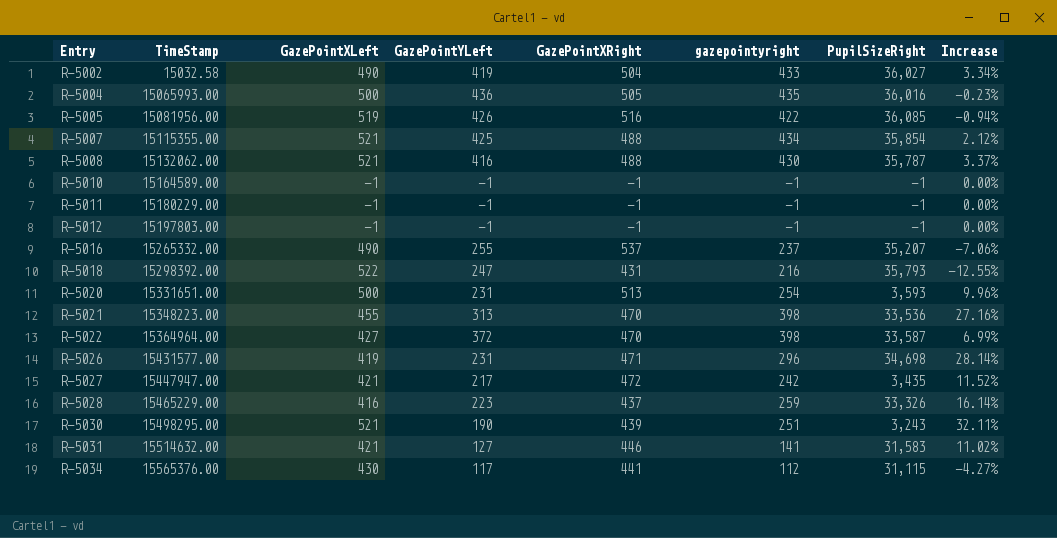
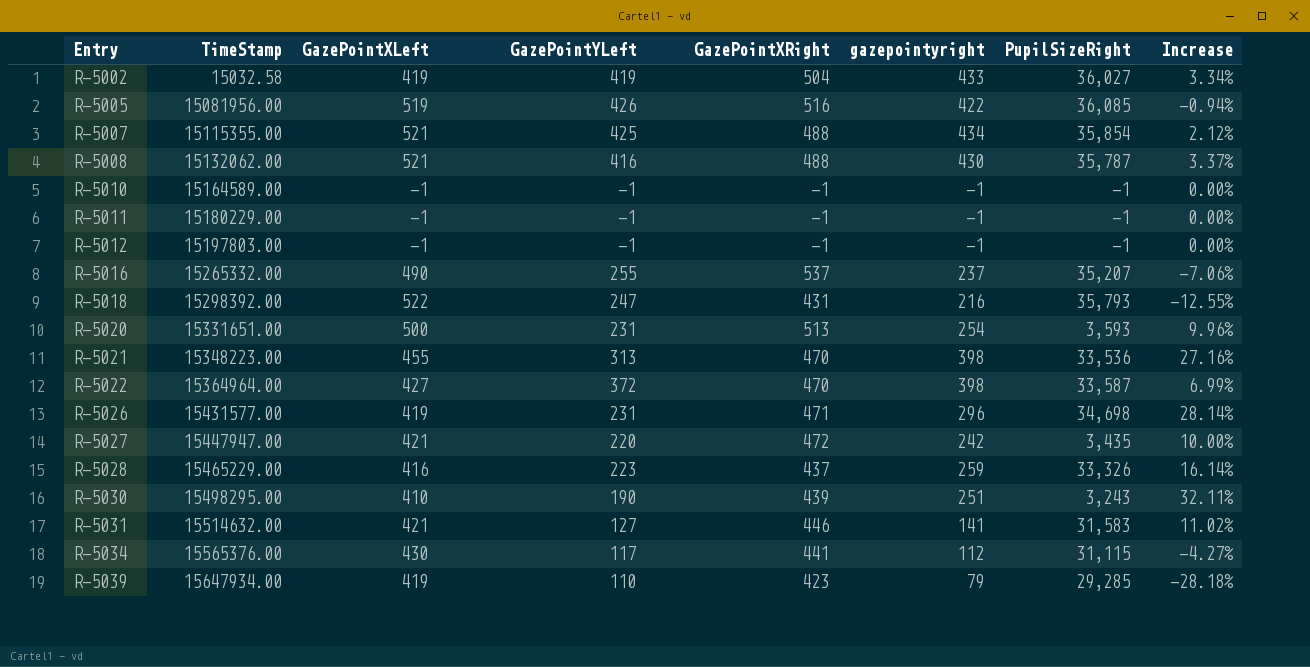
row R-5004: 15065993.00 | 500 | 436 | 505 | 435 | 36,016 | -0.23% -> none
R-5002 | GazePointXLeft: 490 -> 419
R-5027 | GazePointYLeft: 217 -> 220
R-5027 | Increase: 11.52% -> 10.00%
R-5030 | GazePointXLeft: 521 -> 410
row R-5039: none -> 15647934.00 | 419 | 110 | 423 | 79 | 29,285 | -28.18%

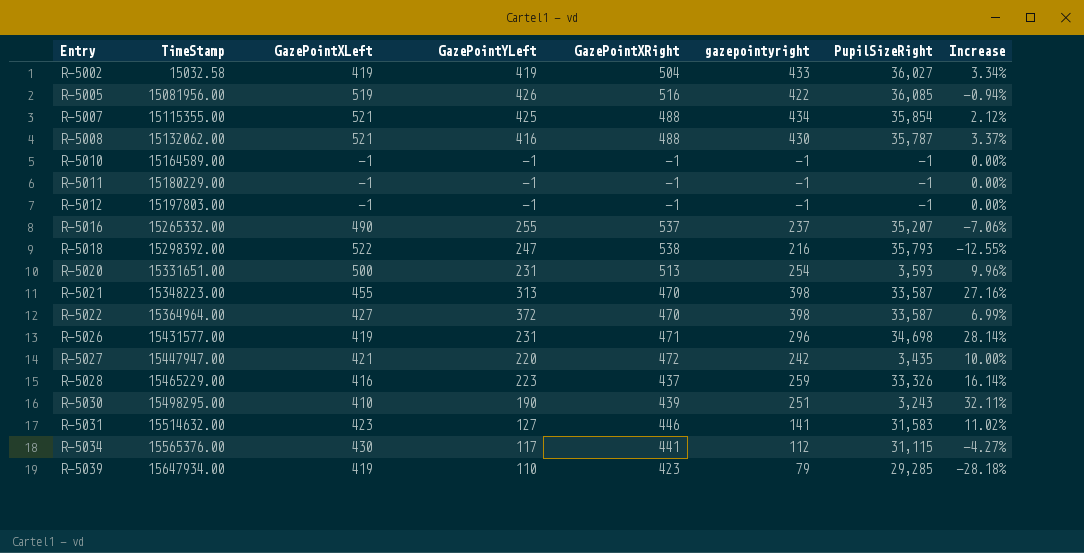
R-5018 | GazePointXRight: 431 -> 538
R-5021 | PupilSizeRight: 33,536 -> 33,587
R-5031 | GazePointXLeft: 421 -> 423

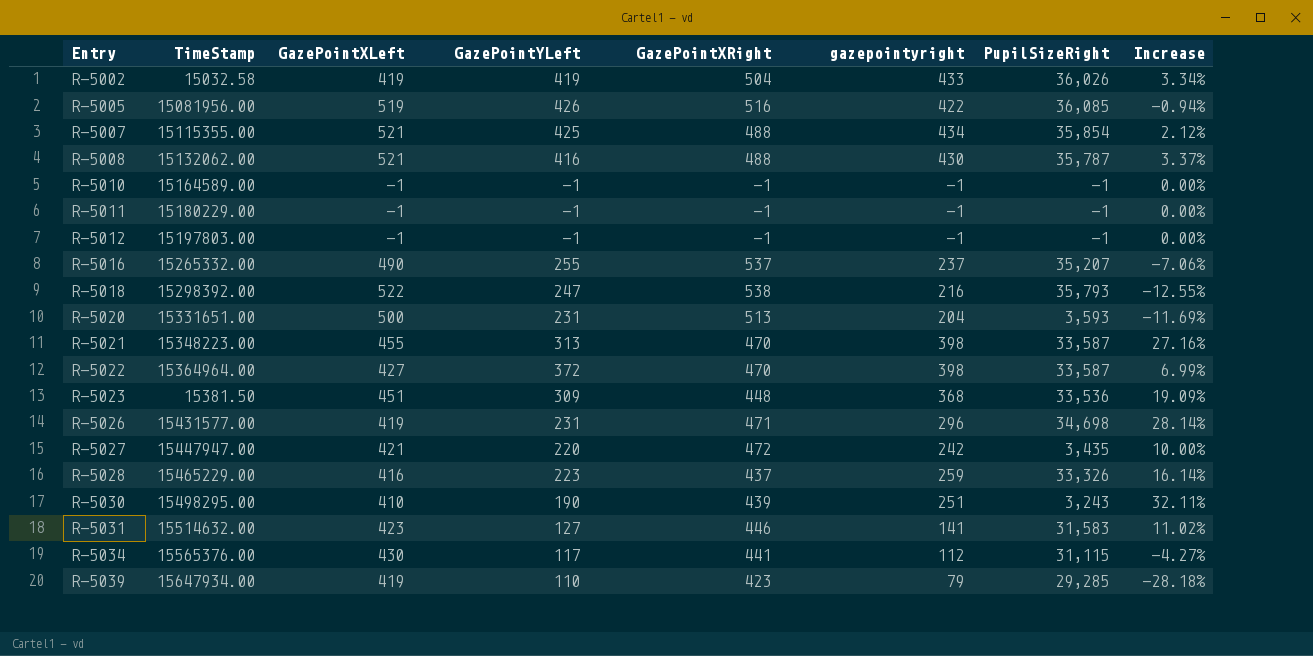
R-5002 | PupilSizeRight: 36,027 -> 36,026
R-5020 | gazepointyright: 254 -> 204
R-5020 | Increase: 9.96% -> -11.69%
row R-5023: none -> 15381.50 | 451 | 309 | 448 | 368 | 33,536 | 19.09%

